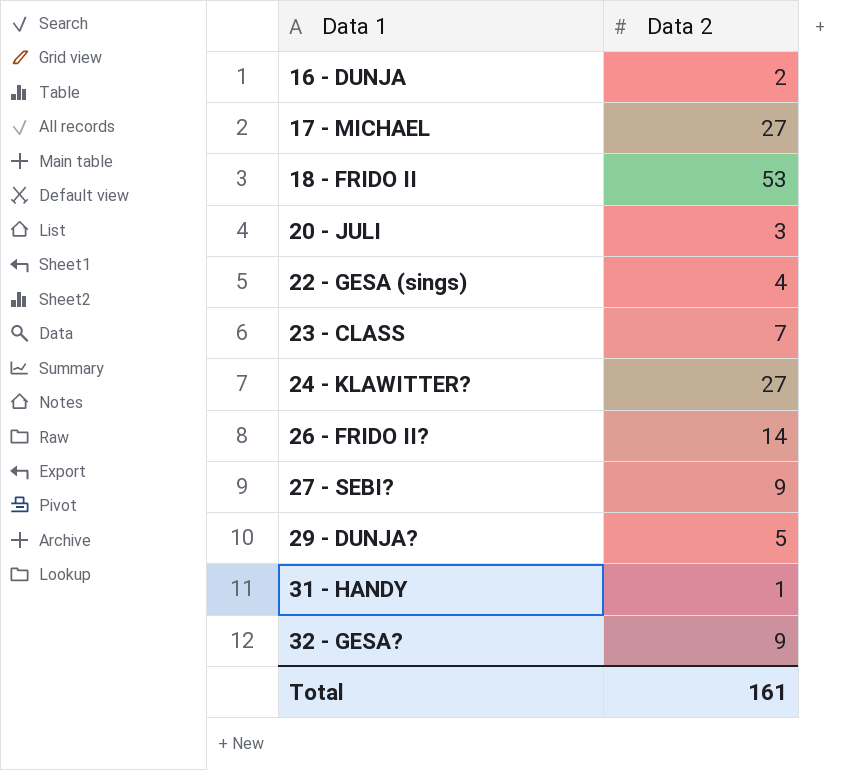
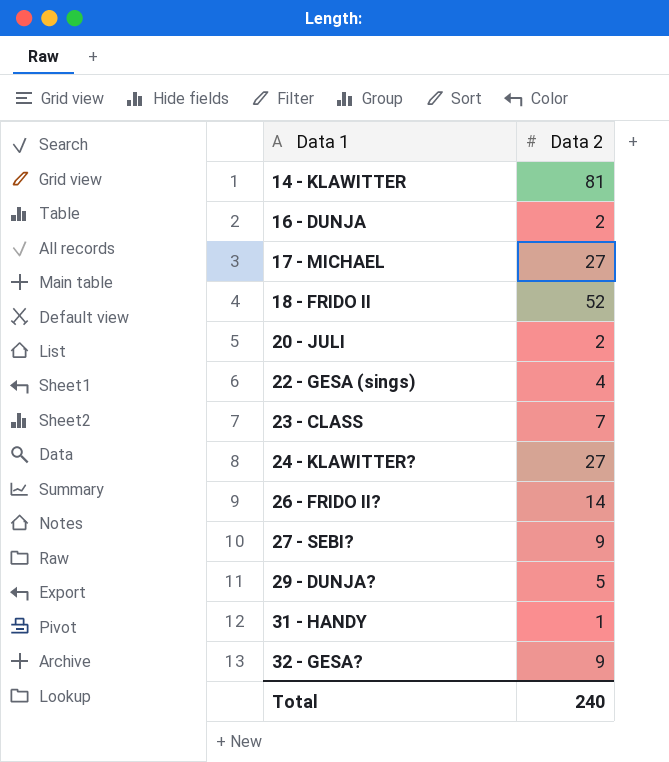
row 14 - KLAWITTER: none -> 81
18 - FRIDO II | Data 2: 53 -> 52
20 - JULI | Data 2: 3 -> 2
Total | Data 2: 161 -> 240

